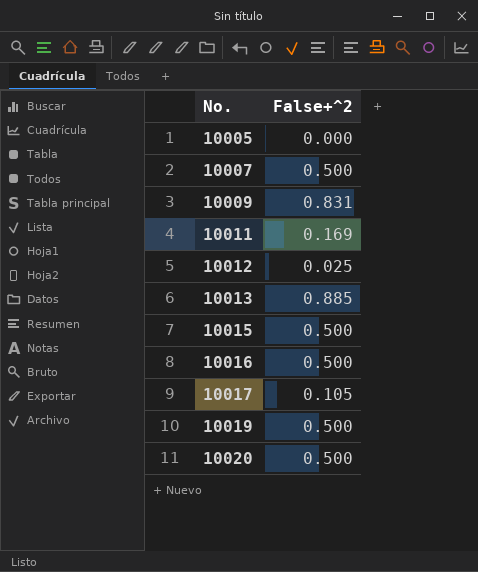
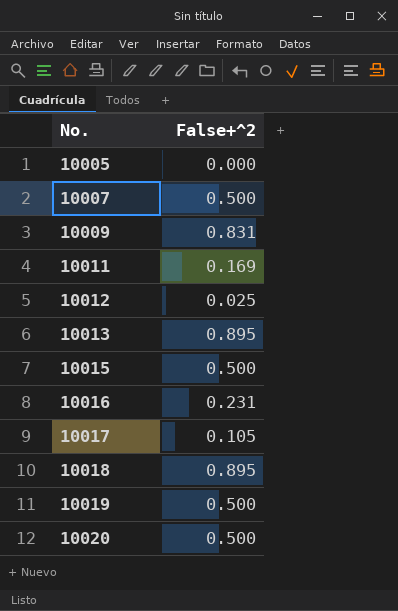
10013 | False+^2: 0.885 -> 0.895
10016 | False+^2: 0.500 -> 0.231
row 10018: none -> 0.895

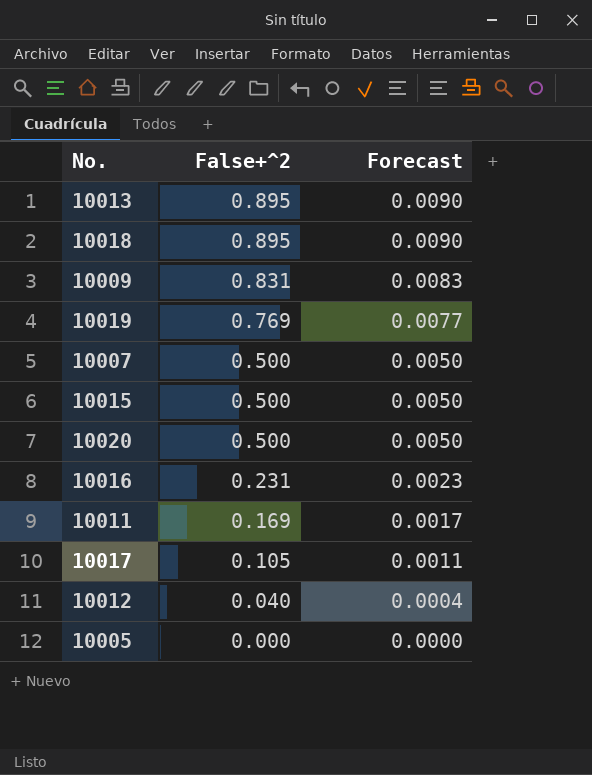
row order: No. ascending -> False+^2 descending
column Forecast | formula: none -> [False+^2] * 0.01
10019 | False+^2: 0.500 -> 0.769
10012 | False+^2: 0.025 -> 0.040

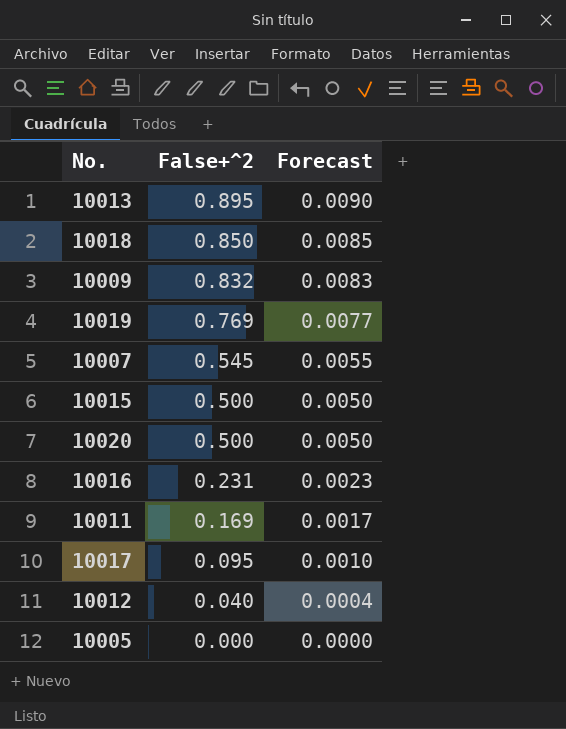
10018 | False+^2: 0.895 -> 0.850
10018 | Forecast: 0.0090 -> 0.0085
10009 | False+^2: 0.831 -> 0.832
10007 | False+^2: 0.500 -> 0.545
10007 | Forecast: 0.0050 -> 0.0055
10017 | False+^2: 0.105 -> 0.095
10017 | Forecast: 0.0011 -> 0.0010

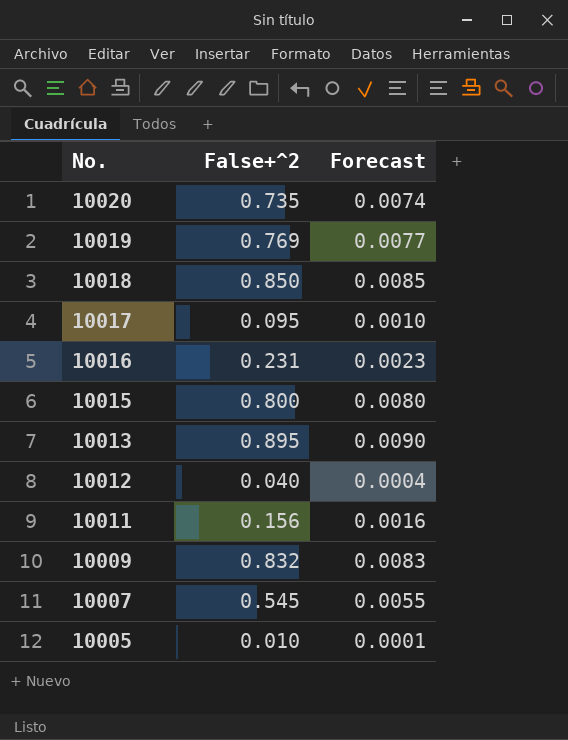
row order: False+^2 descending -> No. descending
10020 | False+^2: 0.500 -> 0.735
10020 | Forecast: 0.0050 -> 0.0074
10015 | False+^2: 0.500 -> 0.800
10015 | Forecast: 0.0050 -> 0.0080
10011 | False+^2: 0.169 -> 0.156
10011 | Forecast: 0.0017 -> 0.0016
10005 | False+^2: 0.000 -> 0.010
10005 | Forecast: 0.0000 -> 0.0001

